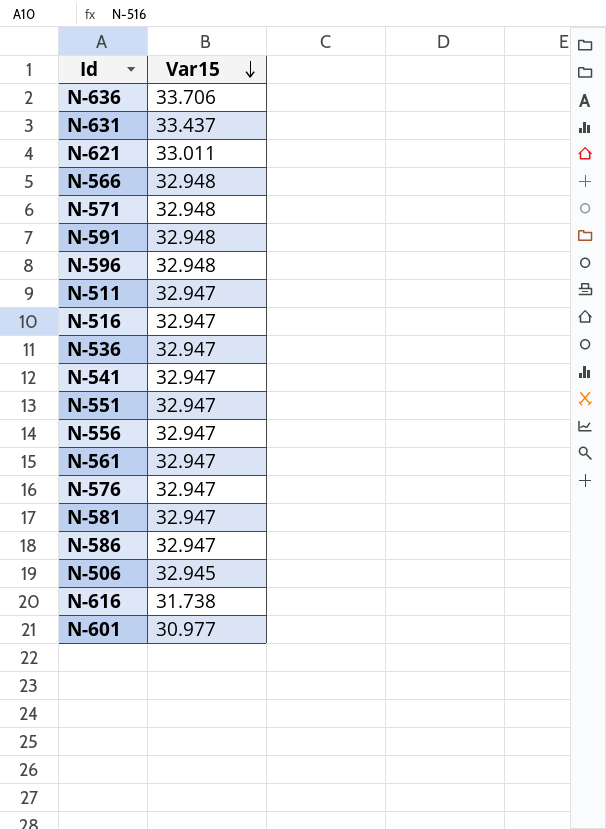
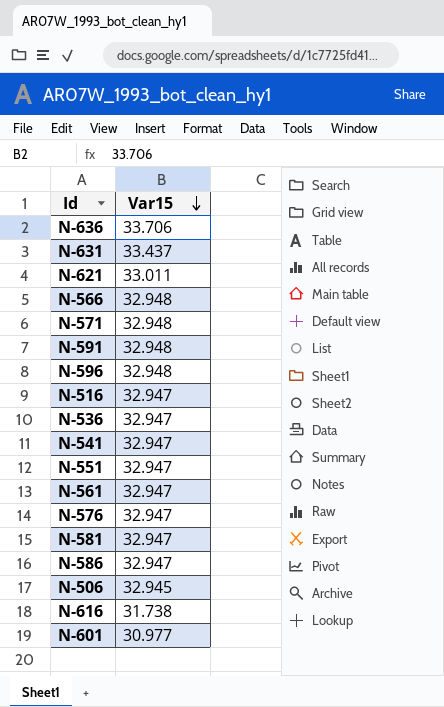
row N-511: 32.947 -> none
row N-556: 32.947 -> none

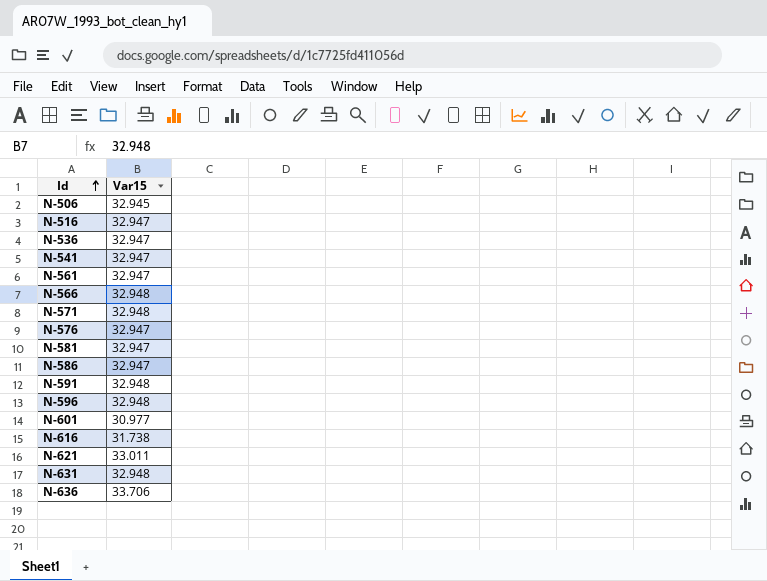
row order: Var15 descending -> Id ascending
row N-551: 32.947 -> none
N-631 | Var15: 33.437 -> 32.948

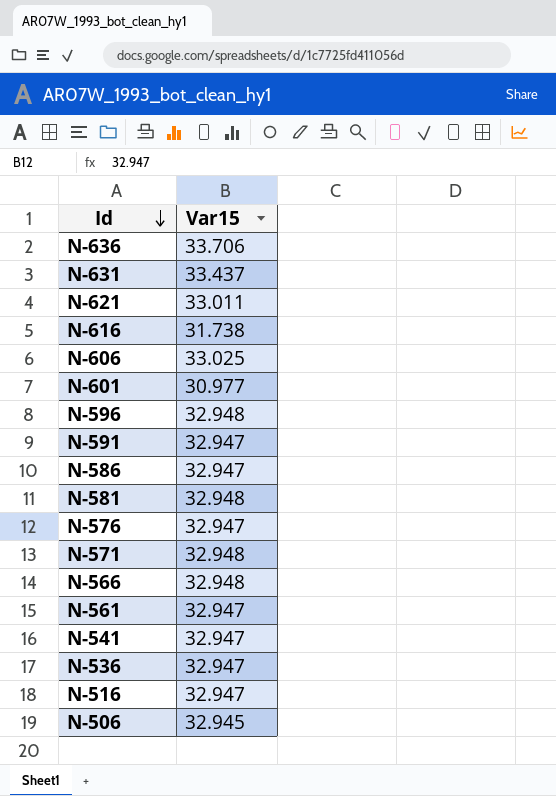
row order: Id ascending -> Id descending
N-631 | Var15: 32.948 -> 33.437
row N-606: none -> 33.025
N-591 | Var15: 32.948 -> 32.947
N-581 | Var15: 32.947 -> 32.948

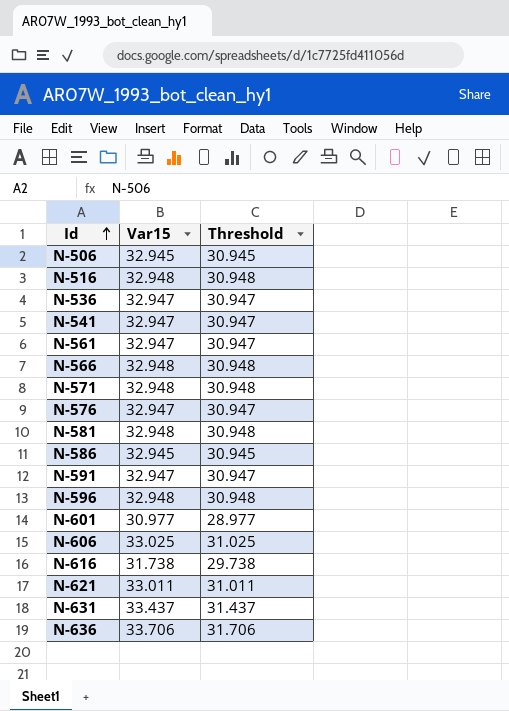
row order: Id descending -> Id ascending
column Threshold | formula: none -> [Var15] - 2
N-516 | Var15: 32.947 -> 32.948
N-586 | Var15: 32.947 -> 32.945

